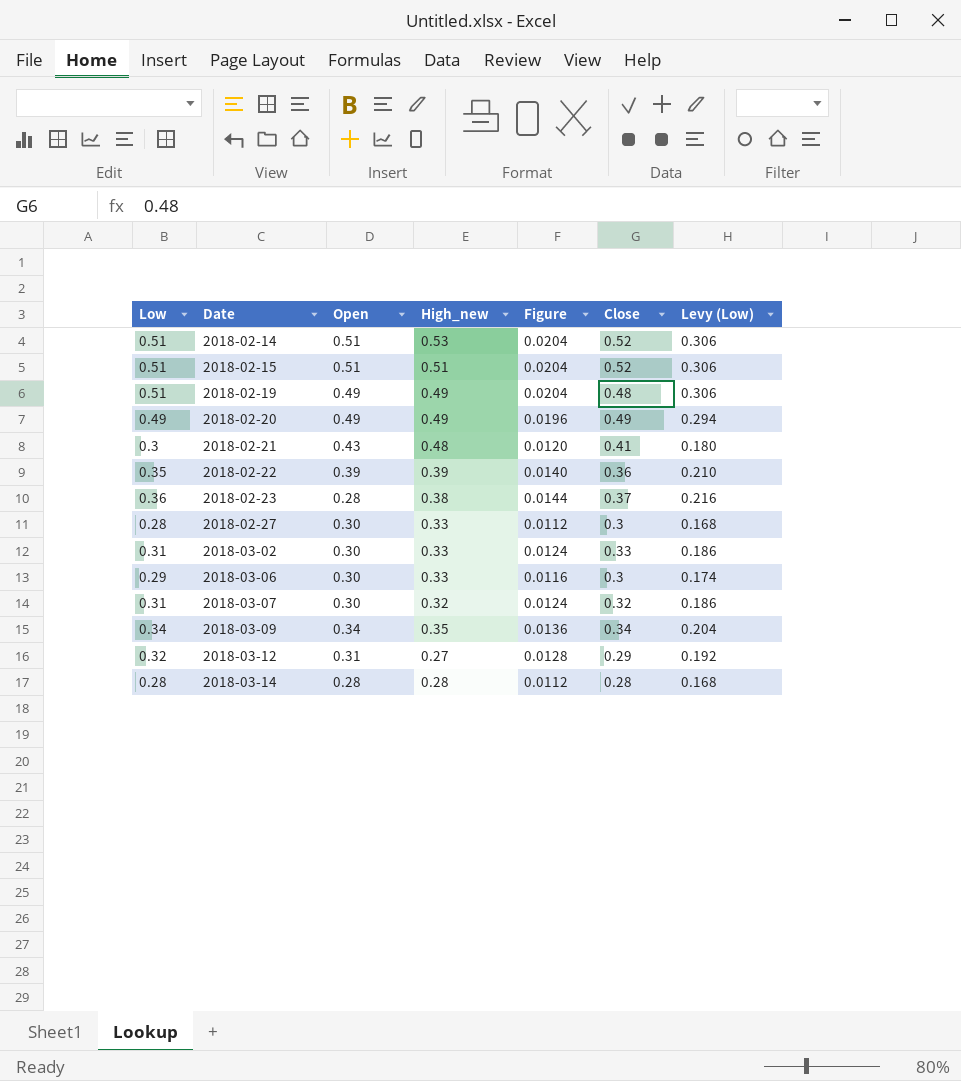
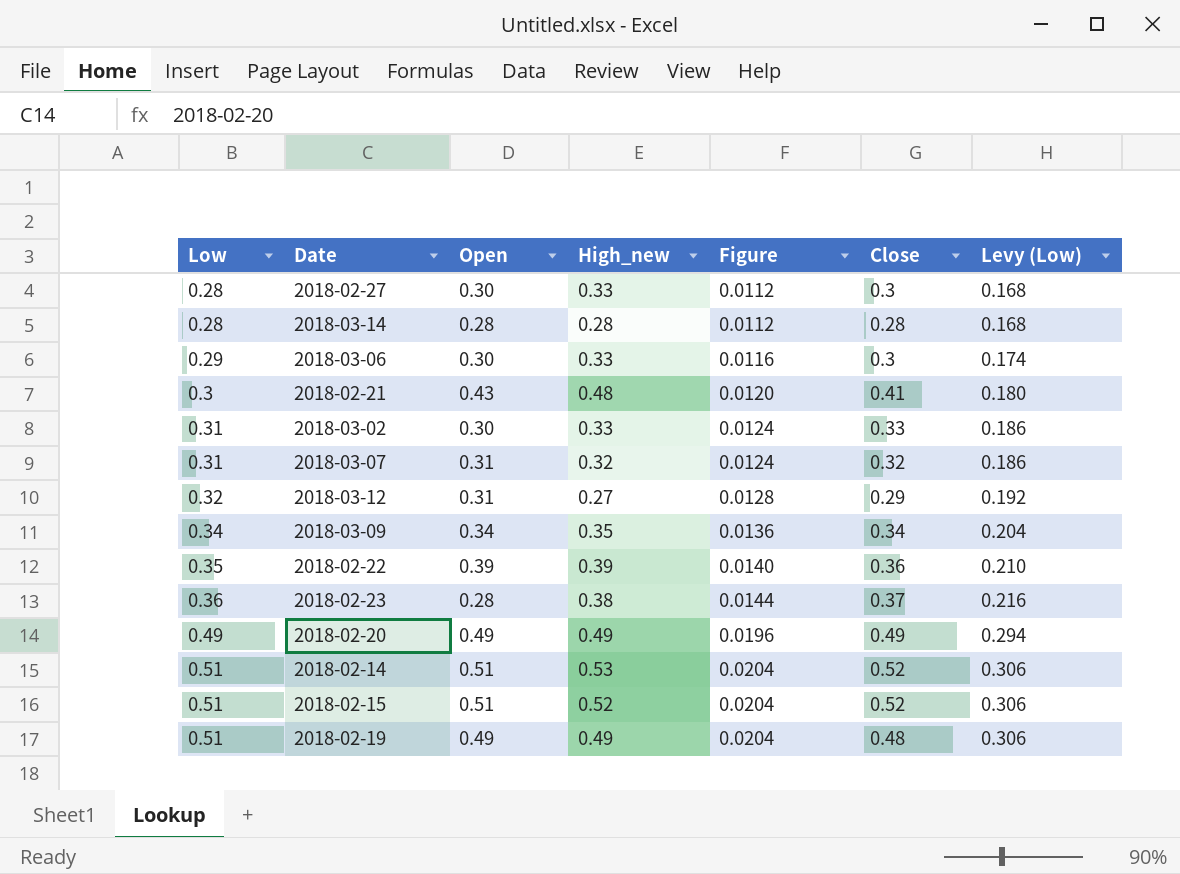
row order: Date ascending -> Low ascending
2018-03-07 | Open: 0.30 -> 0.31
2018-02-15 | High_new: 0.51 -> 0.52

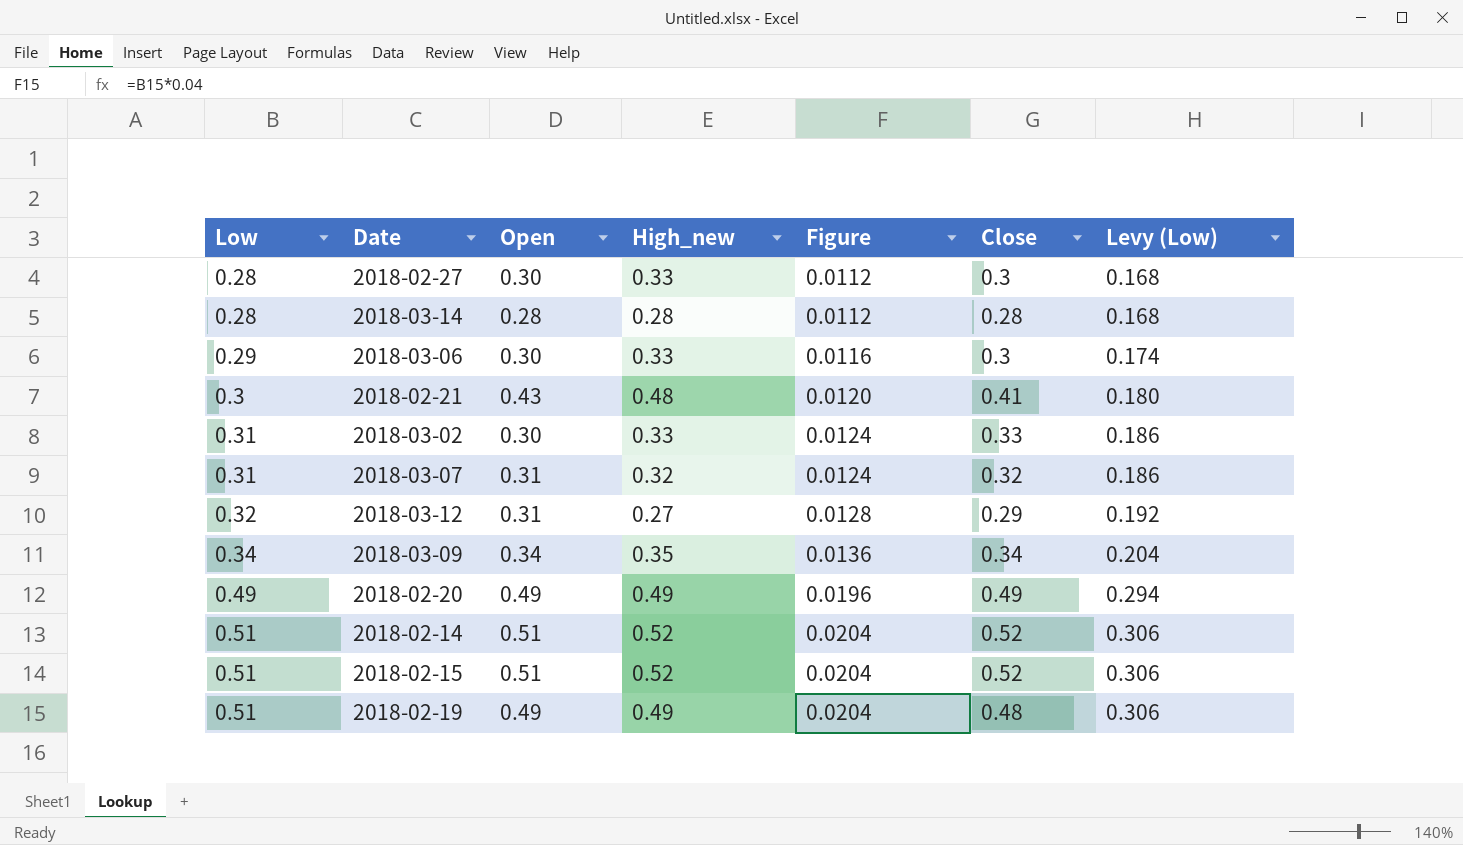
row 2018-02-22: 0.35 | 0.39 | 0.39 | 0.0140 | 0.36 | 0.210 -> none
row 2018-02-23: 0.36 | 0.28 | 0.38 | 0.0144 | 0.37 | 0.216 -> none
2018-02-14 | High_new: 0.53 -> 0.52

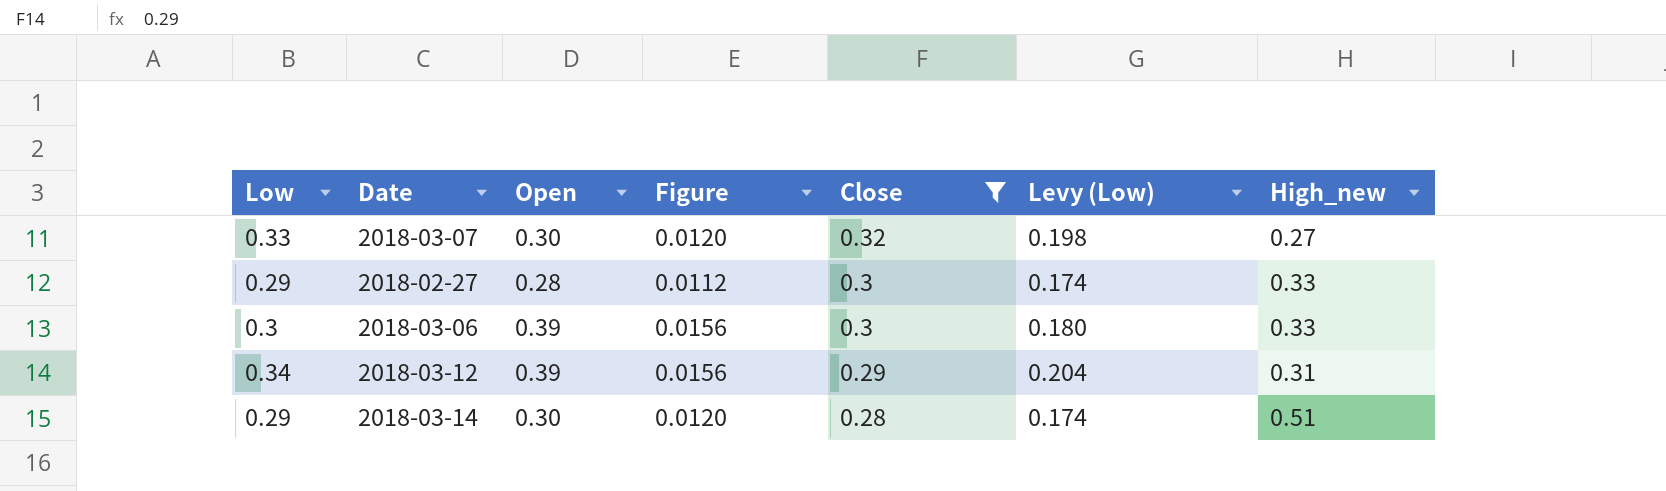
filter: none -> Close <= 0.32
row order: Low ascending -> Close descending
column Figure | formula: [Low] * 0.04 -> [Open] * 0.04
column High_new | position: 4 -> 7
2018-03-07 | Low: 0.31 -> 0.33
2018-03-07 | Open: 0.31 -> 0.30
2018-03-07 | Levy (Low): 0.186 -> 0.198
2018-03-07 | High_new: 0.32 -> 0.27
2018-02-27 | Low: 0.28 -> 0.29
2018-02-27 | Open: 0.30 -> 0.28
2018-02-27 | Levy (Low): 0.168 -> 0.174
2018-03-06 | Low: 0.29 -> 0.3
2018-03-06 | Open: 0.30 -> 0.39
2018-03-06 | Levy (Low): 0.174 -> 0.180
2018-03-12 | Low: 0.32 -> 0.34
2018-03-12 | Open: 0.31 -> 0.39
2018-03-12 | Levy (Low): 0.192 -> 0.204
2018-03-12 | High_new: 0.27 -> 0.31
2018-03-14 | Low: 0.28 -> 0.29
2018-03-14 | Open: 0.28 -> 0.30
2018-03-14 | Levy (Low): 0.168 -> 0.174
2018-03-14 | High_new: 0.28 -> 0.51

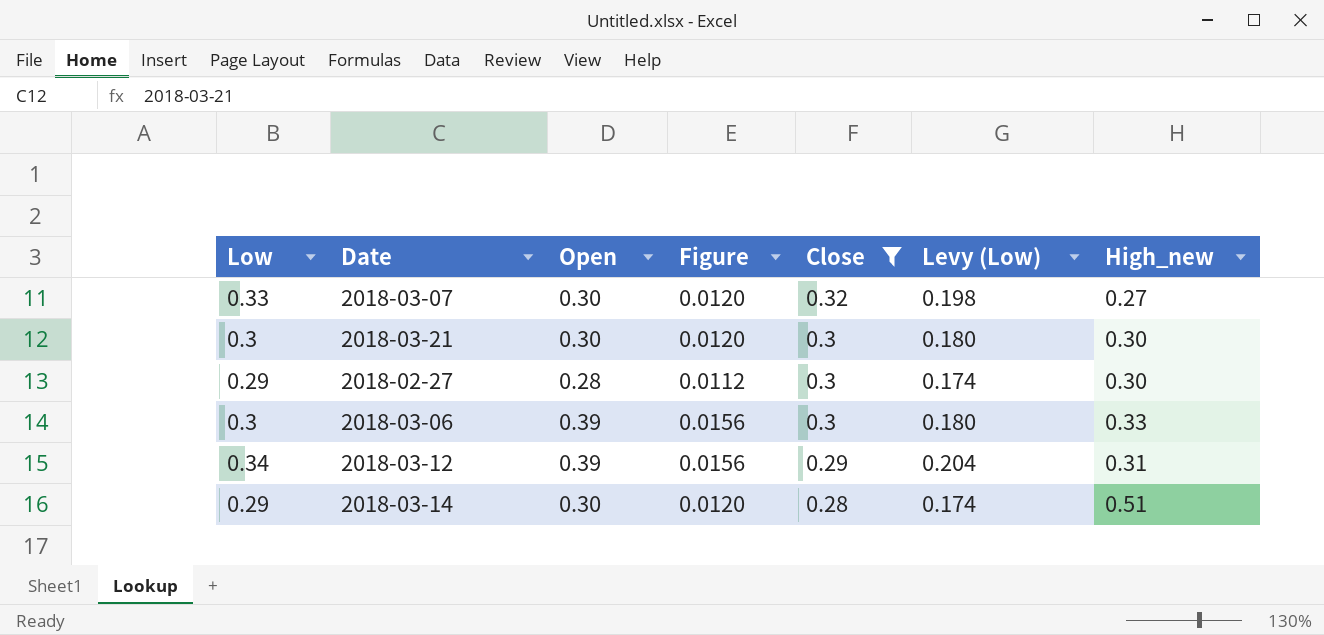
row 2018-03-21: none -> 0.3 | 0.30 | 0.0120 | 0.3 | 0.180 | 0.30
2018-02-27 | High_new: 0.33 -> 0.30

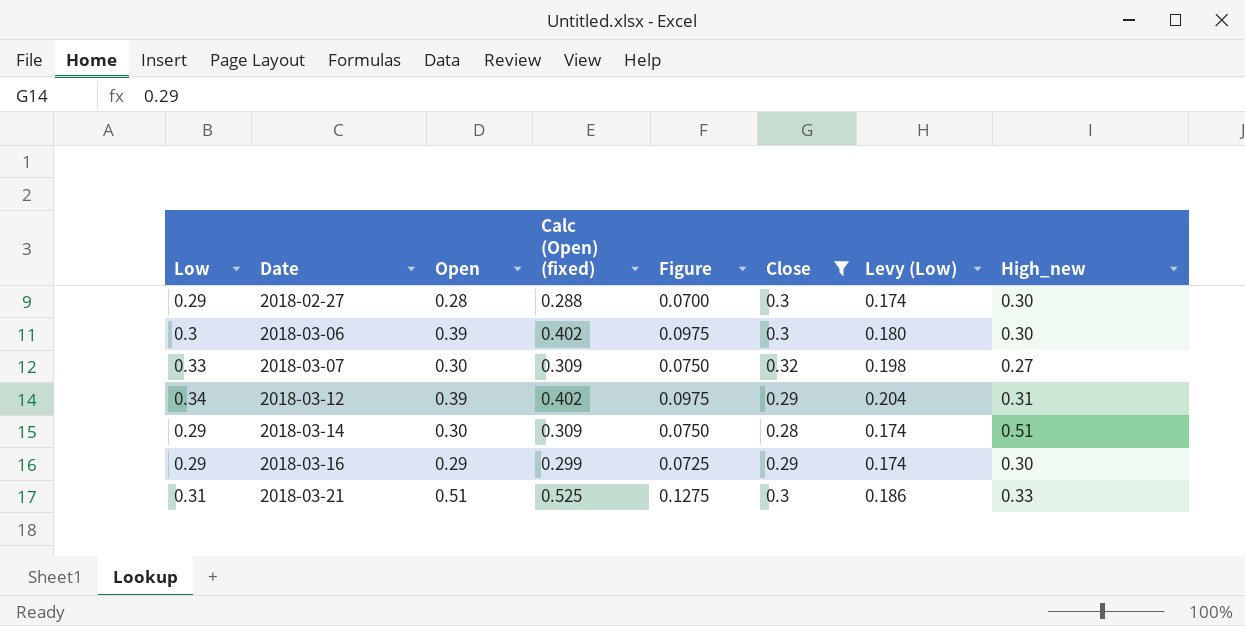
row order: Close descending -> Date ascending
column Calc (Open) (fixed) | formula: none -> [Open] * 1.03
column Figure | formula: [Open] * 0.04 -> [Open] * 0.25
2018-03-06 | High_new: 0.33 -> 0.30
row 2018-03-16: none -> 0.29 | 0.29 | 0.299 | 0.0725 | 0.29 | 0.174 | 0.30
2018-03-21 | Low: 0.3 -> 0.31
2018-03-21 | Open: 0.30 -> 0.51
2018-03-21 | Levy (Low): 0.180 -> 0.186
2018-03-21 | High_new: 0.30 -> 0.33

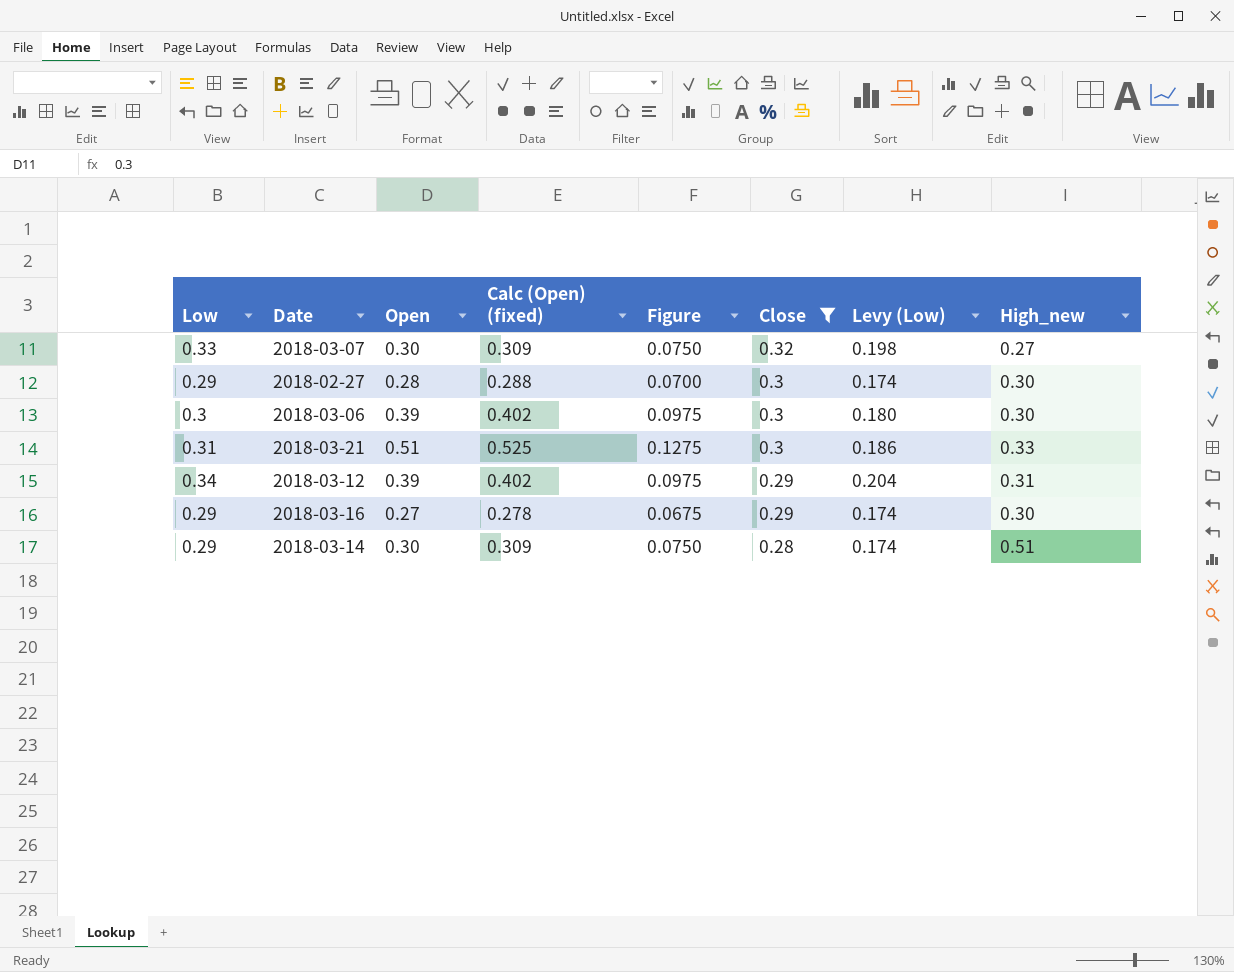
row order: Date ascending -> Close descending
2018-03-16 | Open: 0.29 -> 0.27
2018-03-16 | Calc (Open) (fixed): 0.299 -> 0.278
2018-03-16 | Figure: 0.0725 -> 0.0675

